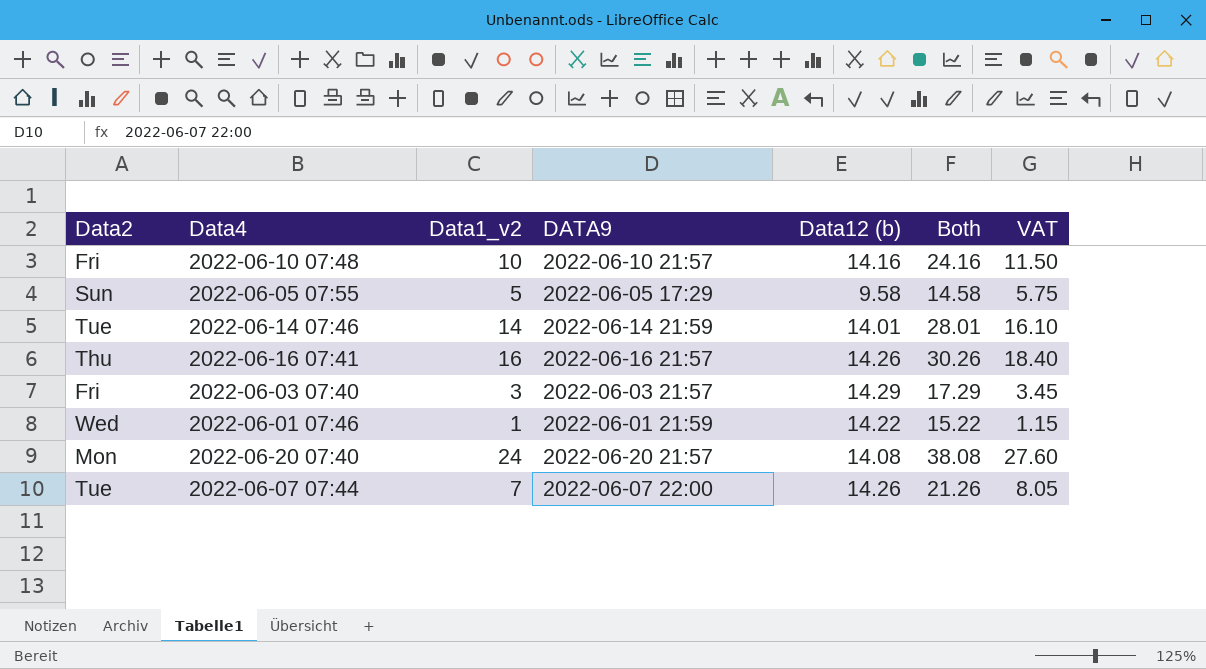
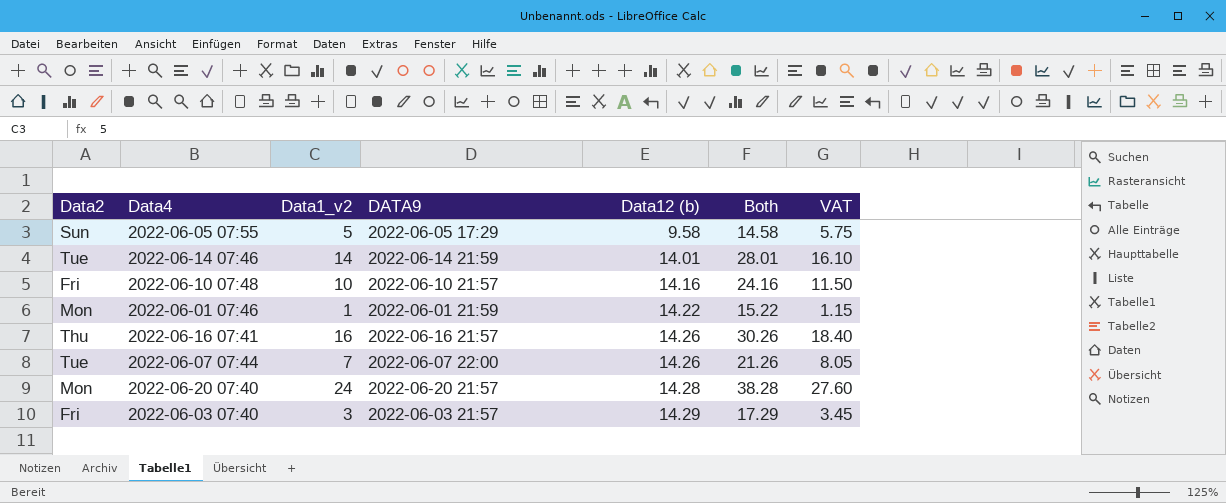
row order: none -> Data12 (b) ascending
2022-06-01 07:46 | Data2: Wed -> Mon
2022-06-20 07:40 | Data12 (b): 14.08 -> 14.28
2022-06-20 07:40 | Both: 38.08 -> 38.28

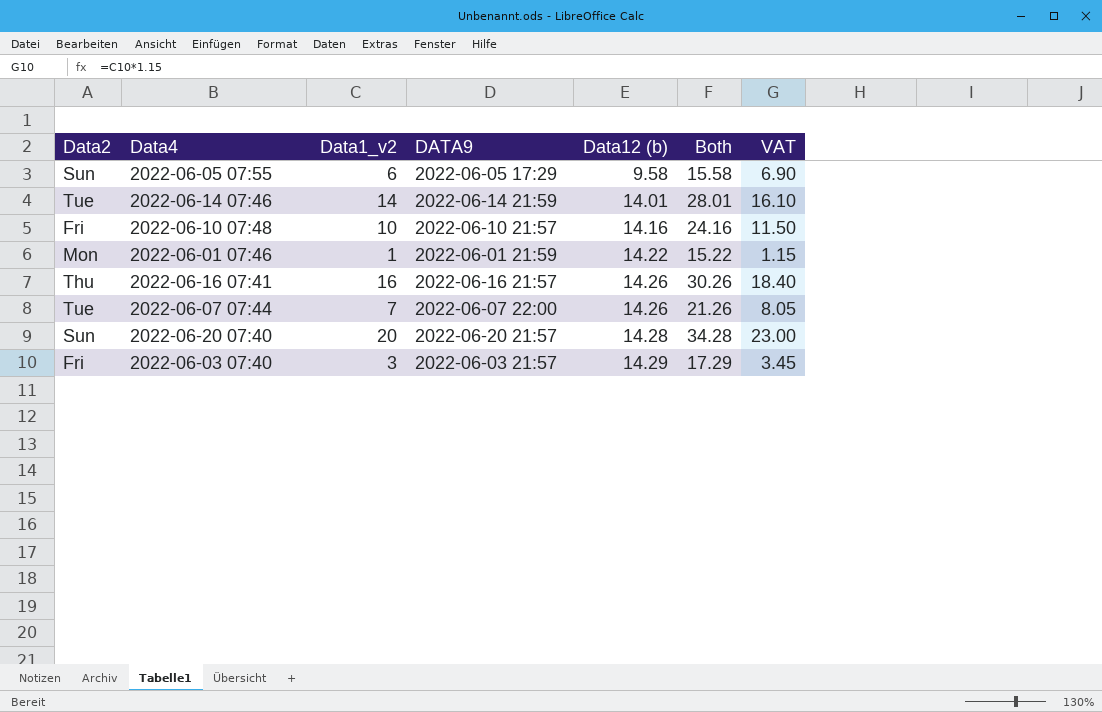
2022-06-05 07:55 | Data1_v2: 5 -> 6
2022-06-05 07:55 | Both: 14.58 -> 15.58
2022-06-05 07:55 | VAT: 5.75 -> 6.90
2022-06-20 07:40 | Data2: Mon -> Sun
2022-06-20 07:40 | Data1_v2: 24 -> 20
2022-06-20 07:40 | Both: 38.28 -> 34.28
2022-06-20 07:40 | VAT: 27.60 -> 23.00

